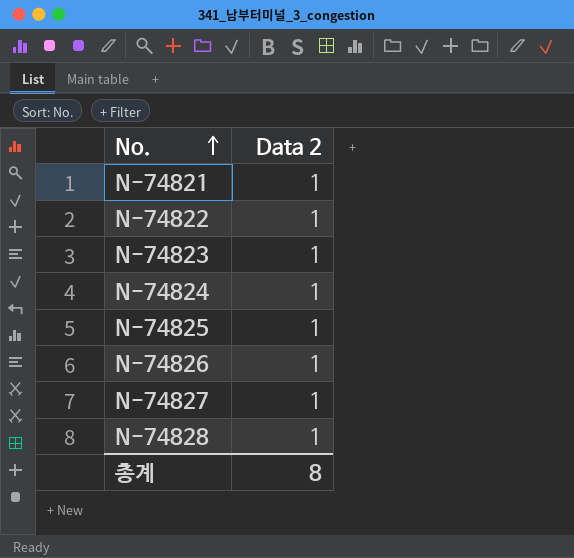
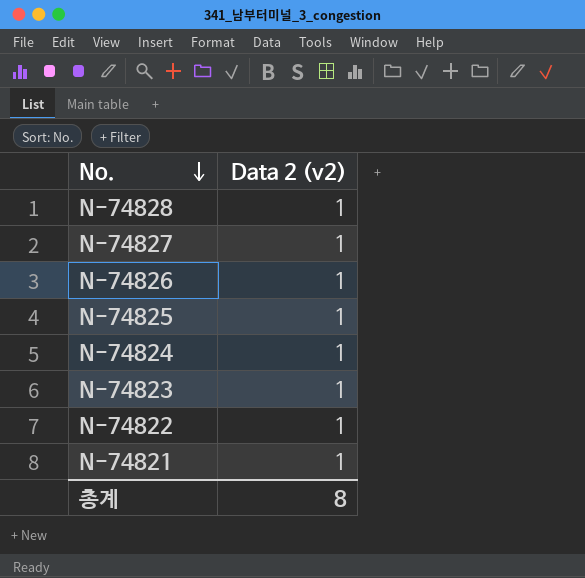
row order: No. ascending -> No. descending
column name: Data 2 -> Data 2 (v2)

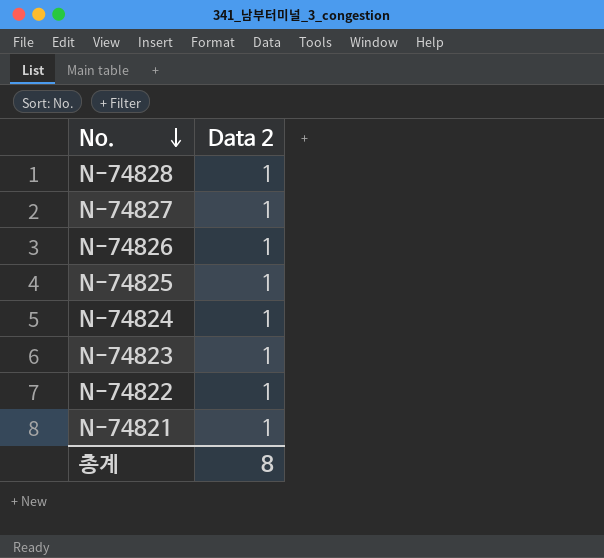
column name: Data 2 (v2) -> Data 2

